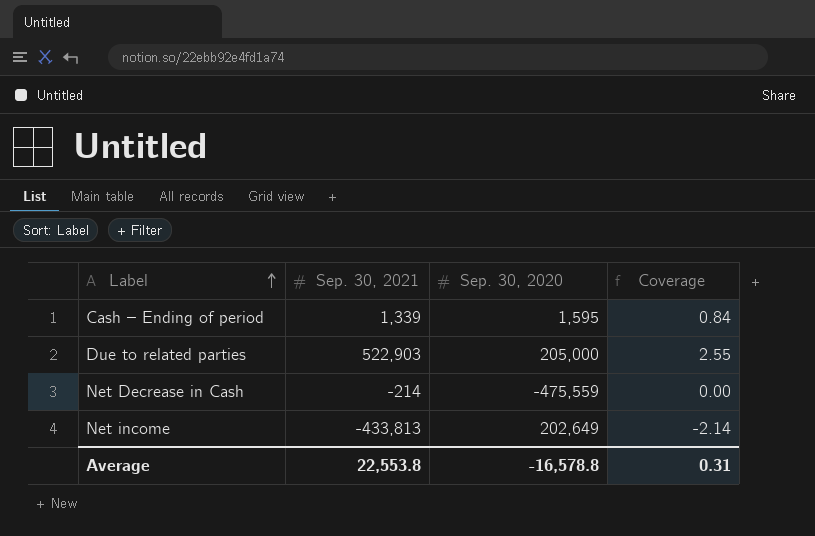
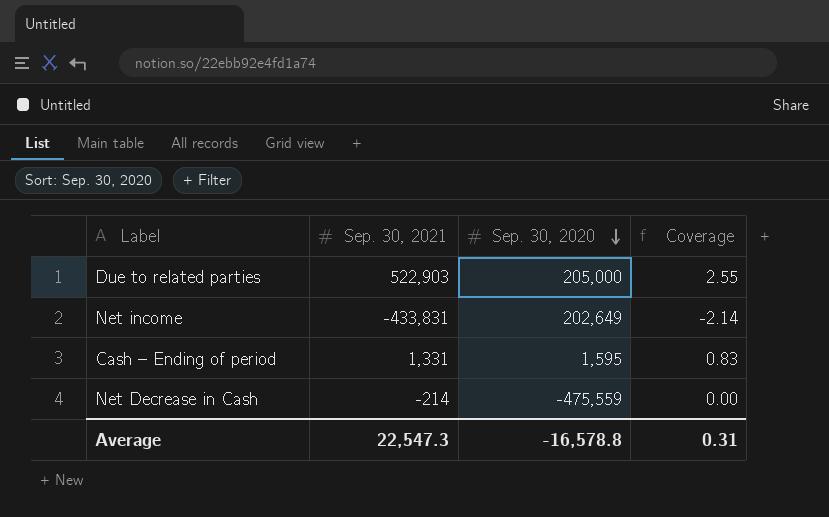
row order: Label ascending -> Sep. 30, 2020 descending
Net income | Sep. 30, 2021: -433,813 -> -433,831
Cash – Ending of period | Sep. 30, 2021: 1,339 -> 1,331
Cash – Ending of period | Coverage: 0.84 -> 0.83
Average | Sep. 30, 2021: 22,553.8 -> 22,547.3

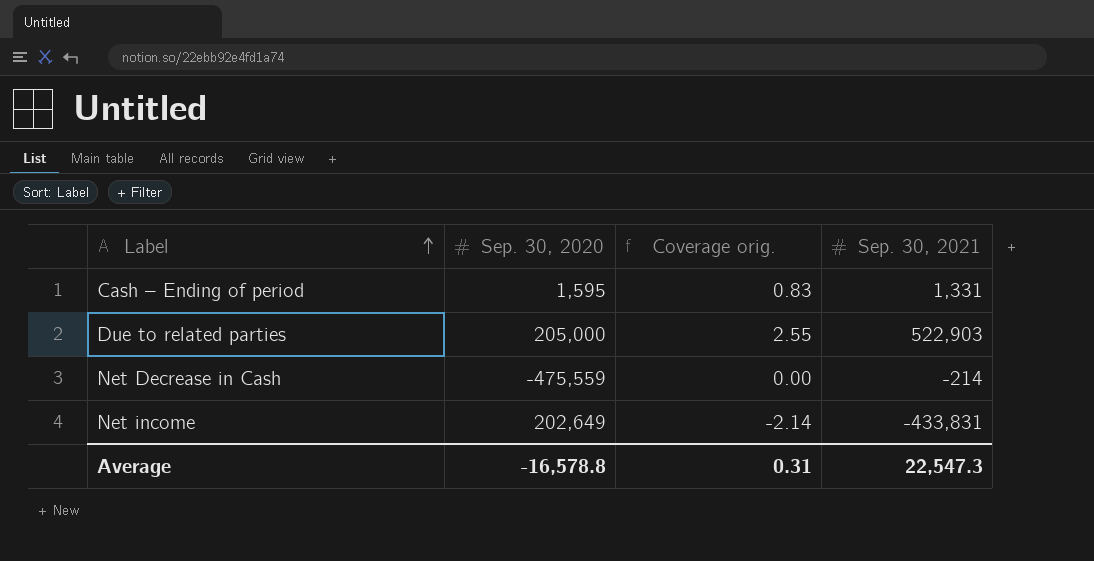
row order: Sep. 30, 2020 descending -> Label ascending
column name: Coverage -> Coverage orig.
column Sep. 30, 2021 | position: 2 -> 4

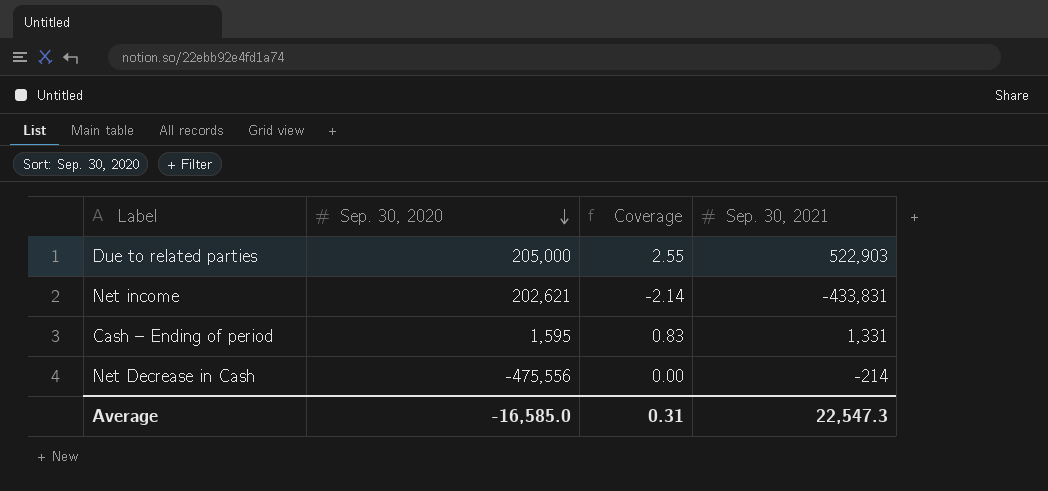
row order: Label ascending -> Sep. 30, 2020 descending
column name: Coverage orig. -> Coverage
Net income | Sep. 30, 2020: 202,649 -> 202,621
Net Decrease in Cash | Sep. 30, 2020: -475,559 -> -475,556
Average | Sep. 30, 2020: -16,578.8 -> -16,585.0

